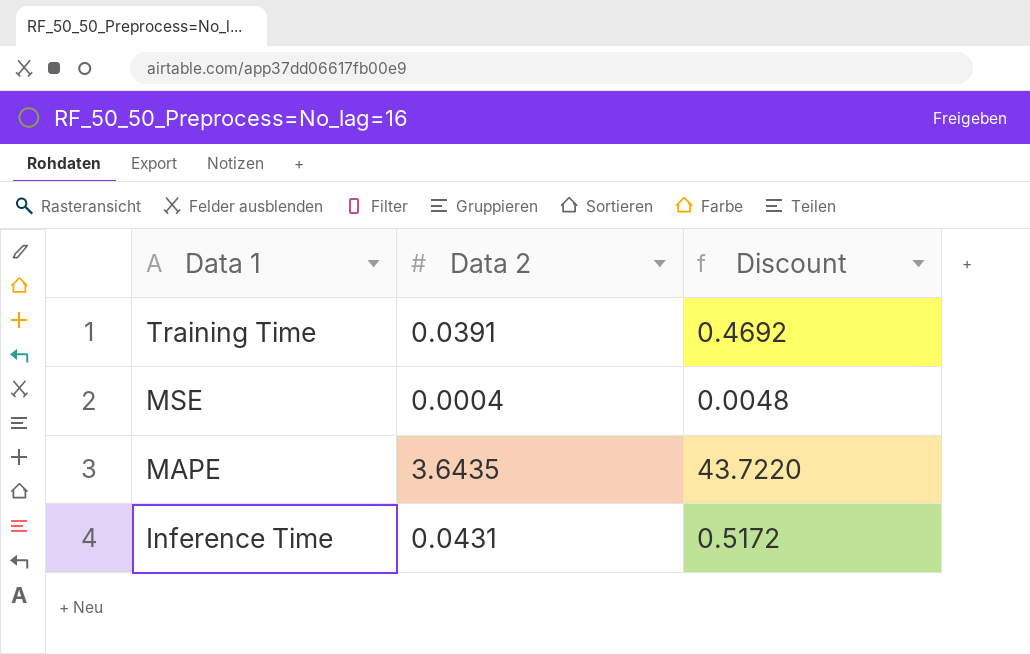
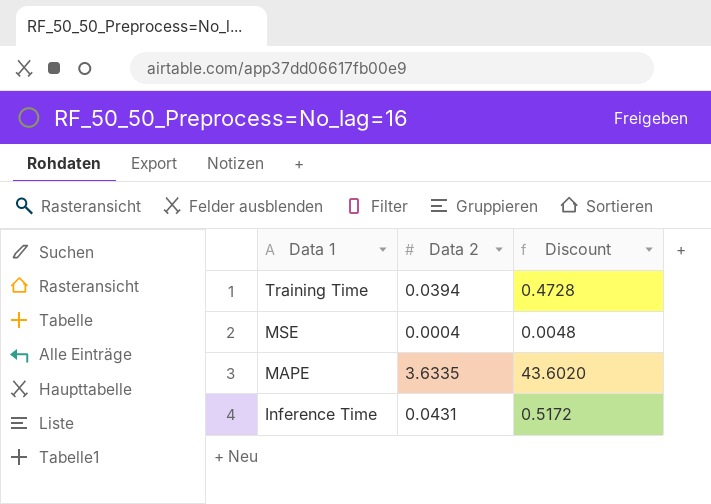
Training Time | Data 2: 0.0391 -> 0.0394
Training Time | Discount: 0.4692 -> 0.4728
MAPE | Data 2: 3.6435 -> 3.6335
MAPE | Discount: 43.7220 -> 43.6020

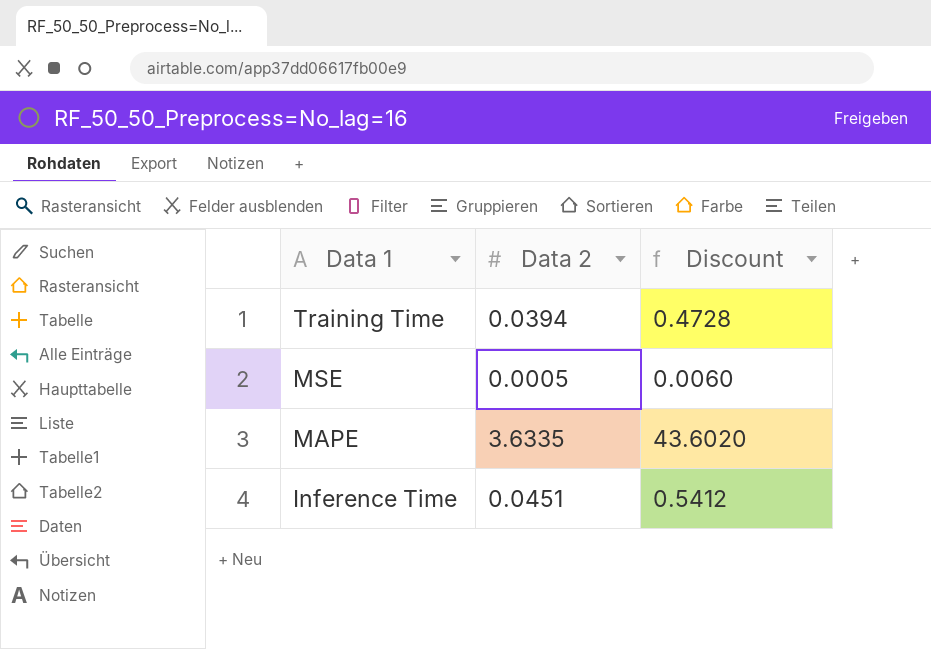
MSE | Data 2: 0.0004 -> 0.0005
MSE | Discount: 0.0048 -> 0.0060
Inference Time | Data 2: 0.0431 -> 0.0451
Inference Time | Discount: 0.5172 -> 0.5412

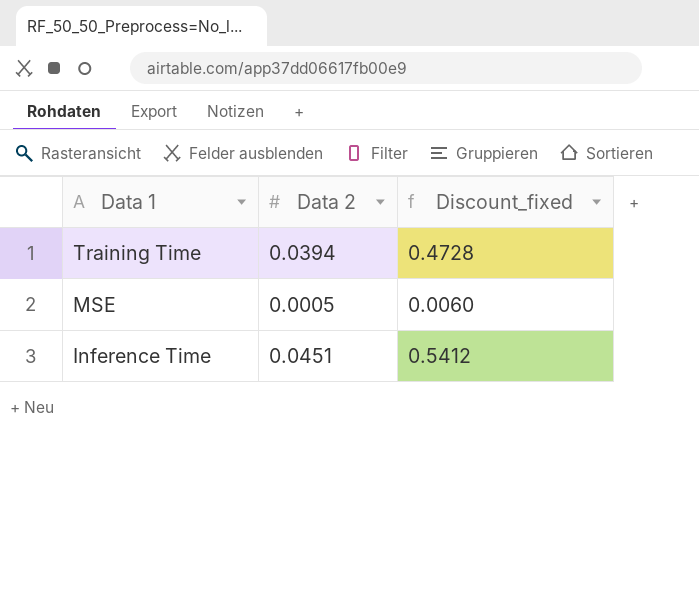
column name: Discount -> Discount_fixed
row MAPE: 3.6335 | 43.6020 -> none

